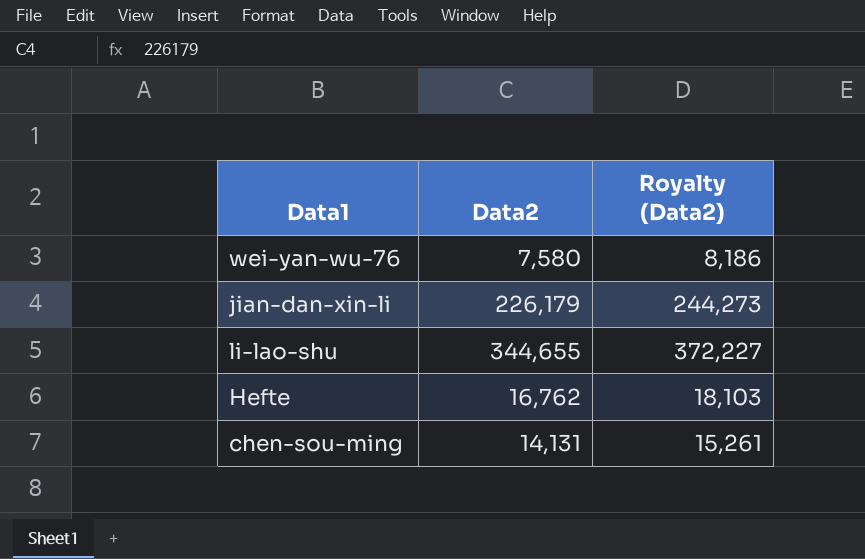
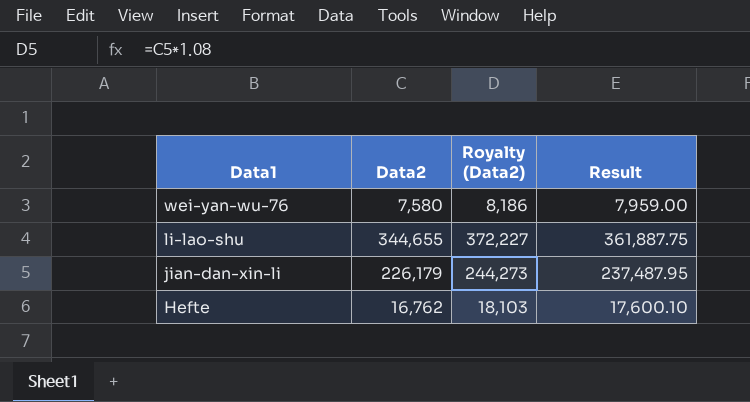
row order: none -> Data1 descending
column Result | formula: none -> [Data2] * 1.05
row chen-sou-ming: 14,131 | 15,261 -> none

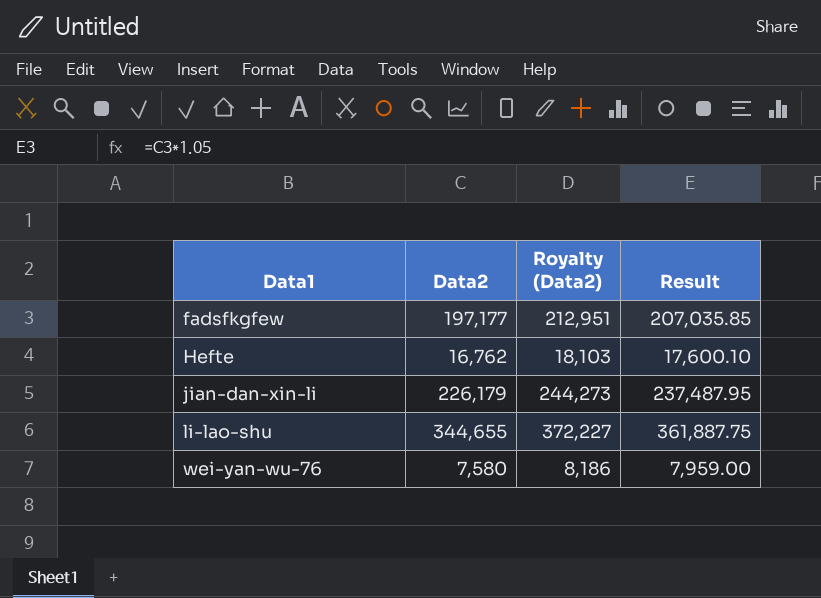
row order: Data1 descending -> Data1 ascending
row fadsfkgfew: none -> 197,177 | 212,951 | 207,035.85

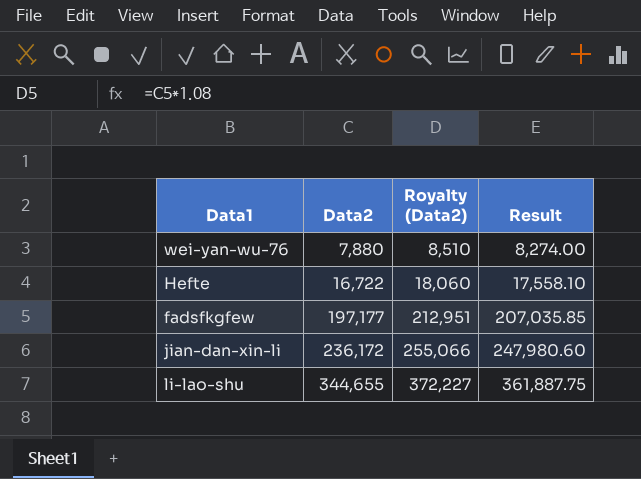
row order: Data1 ascending -> Data2 ascending
wei-yan-wu-76 | Data2: 7,580 -> 7,880
wei-yan-wu-76 | Royalty (Data2): 8,186 -> 8,510
wei-yan-wu-76 | Result: 7,959.00 -> 8,274.00
Hefte | Data2: 16,762 -> 16,722
Hefte | Royalty (Data2): 18,103 -> 18,060
Hefte | Result: 17,600.10 -> 17,558.10
jian-dan-xin-li | Data2: 226,179 -> 236,172
jian-dan-xin-li | Royalty (Data2): 244,273 -> 255,066
jian-dan-xin-li | Result: 237,487.95 -> 247,980.60

